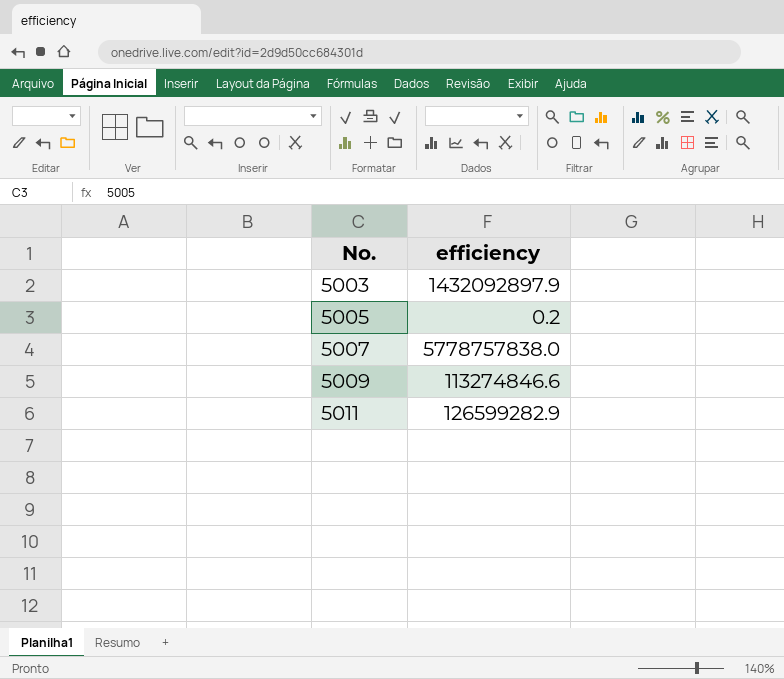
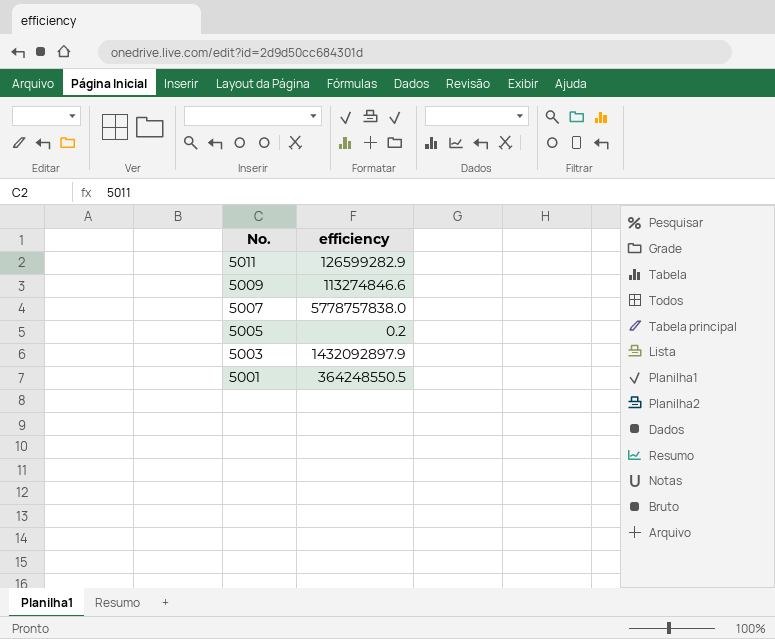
row order: No. ascending -> No. descending
row 5001: none -> 364248550.5

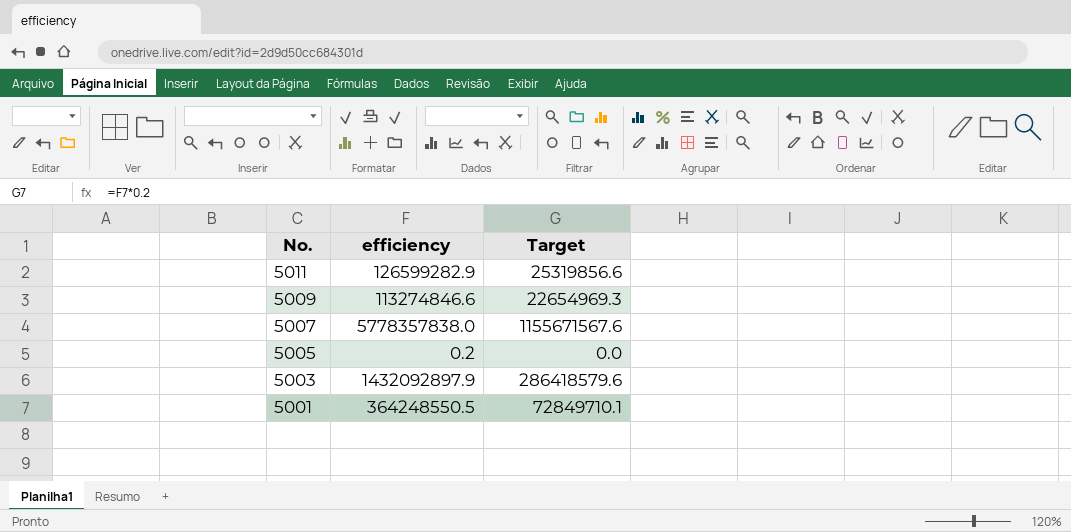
column Target | formula: none -> [efficiency] * 0.2
5007 | efficiency: 5778757838.0 -> 5778357838.0

